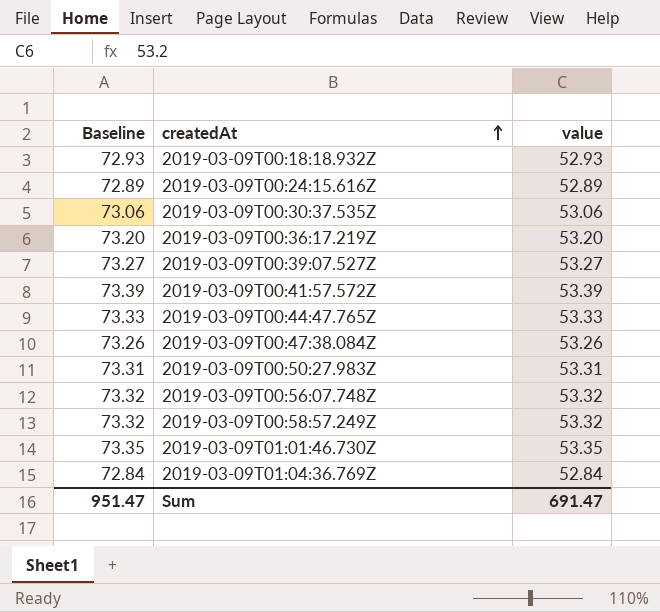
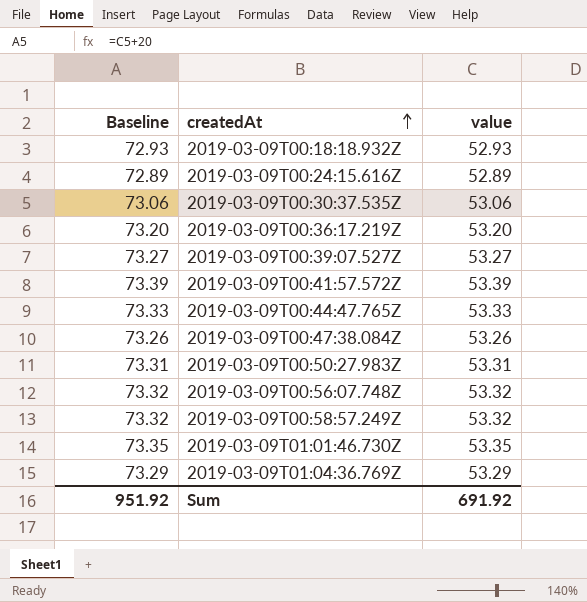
2019-03-09T01:04:36.769Z | Baseline: 72.84 -> 73.29
2019-03-09T01:04:36.769Z | value: 52.84 -> 53.29
Sum | Baseline: 951.47 -> 951.92
Sum | value: 691.47 -> 691.92

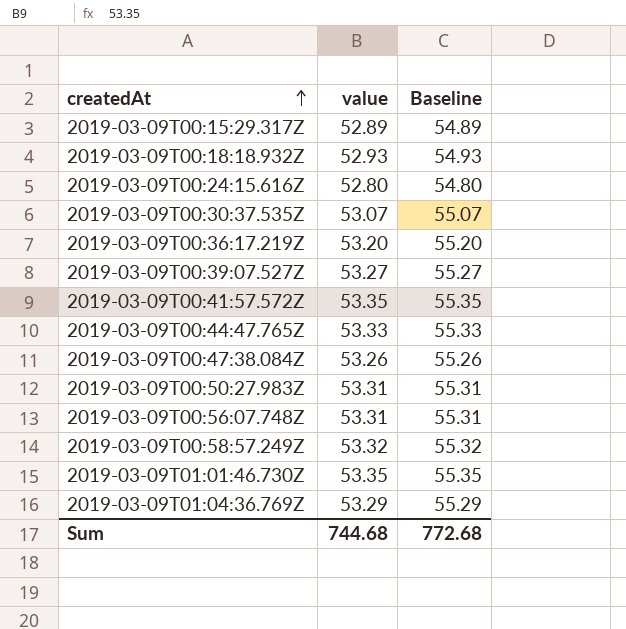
column Baseline | formula: [value] + 20 -> [value] + 2
column Baseline | position: 1 -> 3
row 2019-03-09T00:15:29.317Z: none -> 52.89 | 54.89
2019-03-09T00:24:15.616Z | value: 52.89 -> 52.80
2019-03-09T00:30:37.535Z | value: 53.06 -> 53.07
2019-03-09T00:41:57.572Z | value: 53.39 -> 53.35
2019-03-09T00:56:07.748Z | value: 53.32 -> 53.31
Sum | value: 691.92 -> 744.68
Sum | Baseline: 951.92 -> 772.68

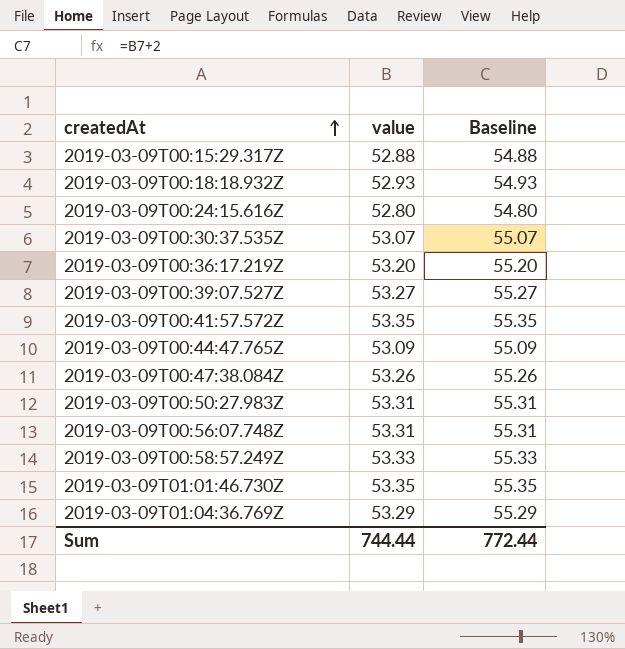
2019-03-09T00:15:29.317Z | value: 52.89 -> 52.88
2019-03-09T00:15:29.317Z | Baseline: 54.89 -> 54.88
2019-03-09T00:44:47.765Z | value: 53.33 -> 53.09
2019-03-09T00:44:47.765Z | Baseline: 55.33 -> 55.09
2019-03-09T00:58:57.249Z | value: 53.32 -> 53.33
2019-03-09T00:58:57.249Z | Baseline: 55.32 -> 55.33
Sum | value: 744.68 -> 744.44
Sum | Baseline: 772.68 -> 772.44

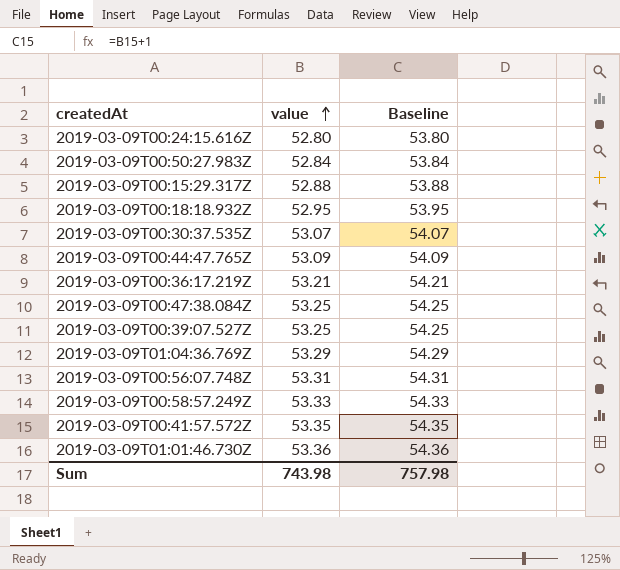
row order: createdAt ascending -> value ascending
column Baseline | formula: [value] + 2 -> [value] + 1
2019-03-09T00:50:27.983Z | value: 53.31 -> 52.84
2019-03-09T00:18:18.932Z | value: 52.93 -> 52.95
2019-03-09T00:36:17.219Z | value: 53.20 -> 53.21
2019-03-09T00:47:38.084Z | value: 53.26 -> 53.25
2019-03-09T00:39:07.527Z | value: 53.27 -> 53.25
2019-03-09T01:01:46.730Z | value: 53.35 -> 53.36
Sum | value: 744.44 -> 743.98
Sum | Baseline: 772.44 -> 757.98

